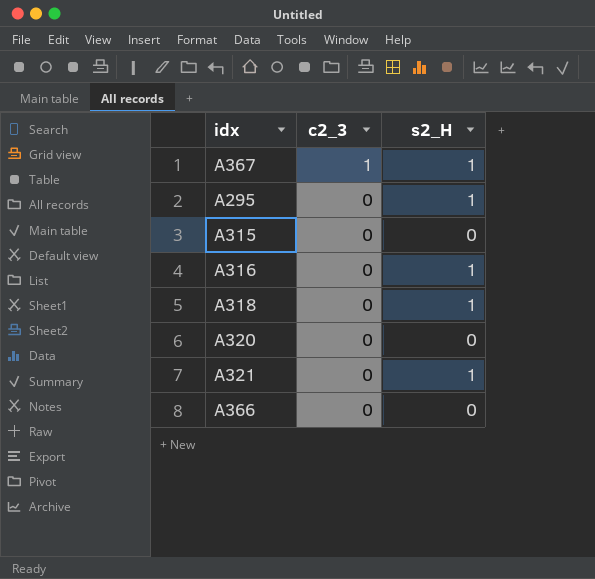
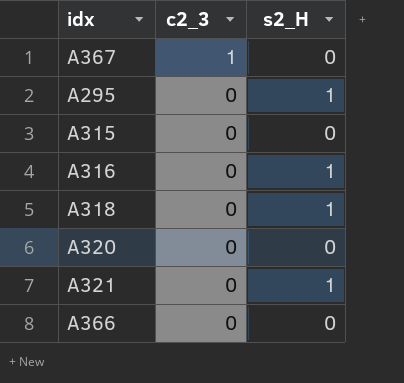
A367 | s2_H: 1 -> 0

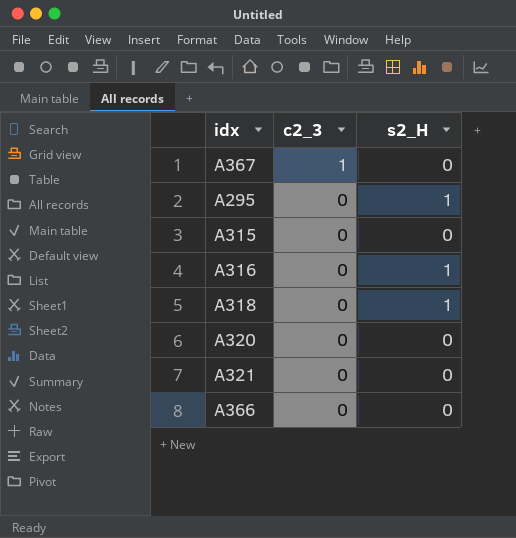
A321 | s2_H: 1 -> 0

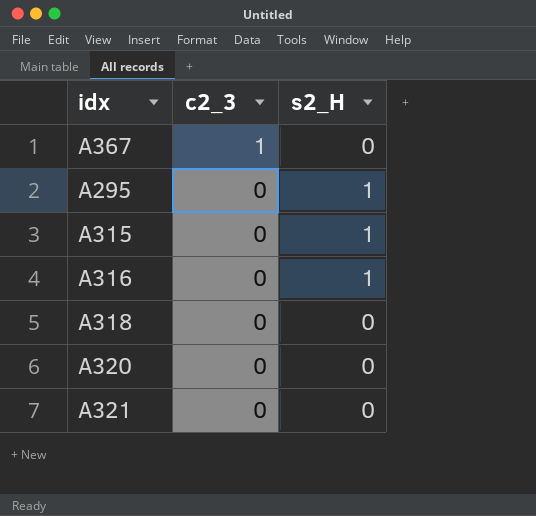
row A366: 0 | 0 -> none
A315 | s2_H: 0 -> 1
A318 | s2_H: 1 -> 0

